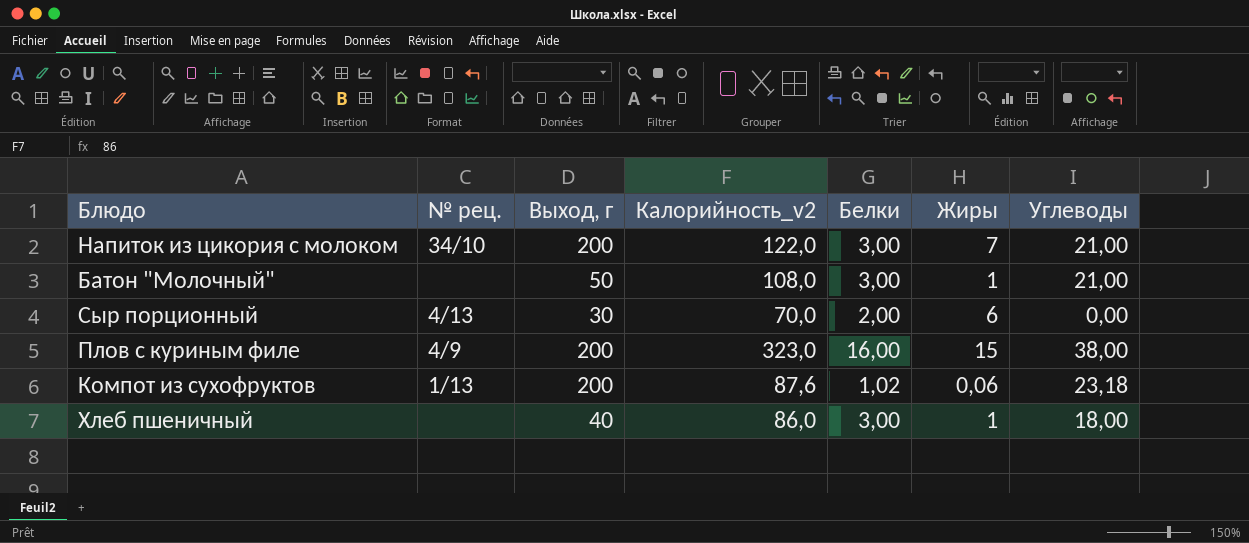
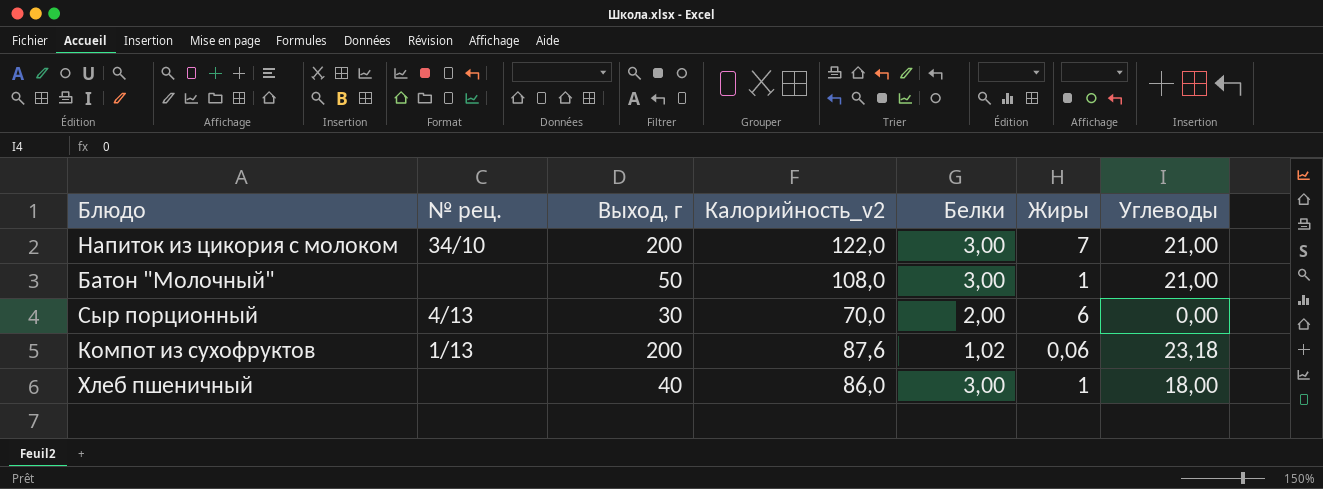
row Плов с куриным филе: 4/9 | 200 | 323,0 | 16,00 | 15 | 38,00 -> none

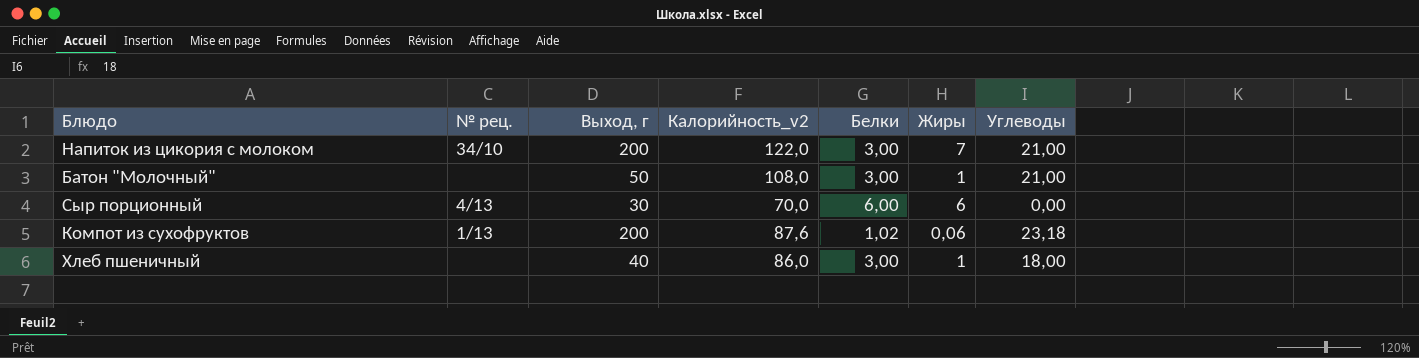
Сыр порционный | Белки: 2,00 -> 6,00

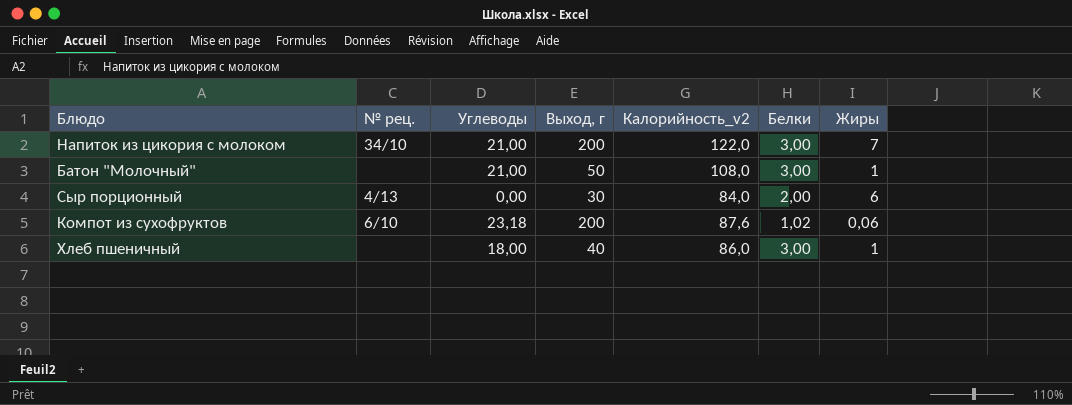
column Углеводы | position: 7 -> 3
Сыр порционный | Калорийность_v2: 70,0 -> 84,0
Сыр порционный | Белки: 6,00 -> 2,00
Компот из сухофруктов | № рец.: 1/13 -> 6/10

